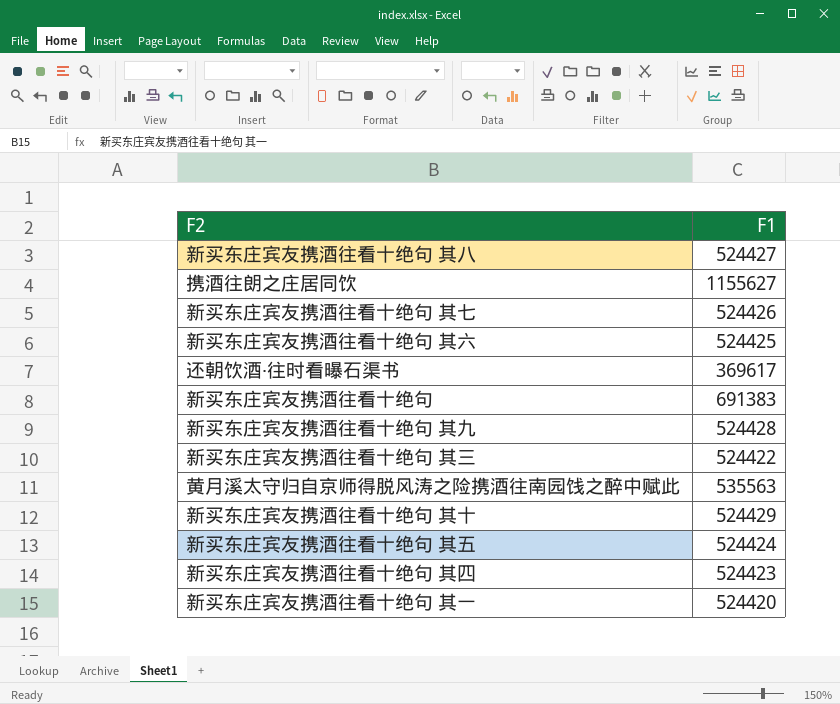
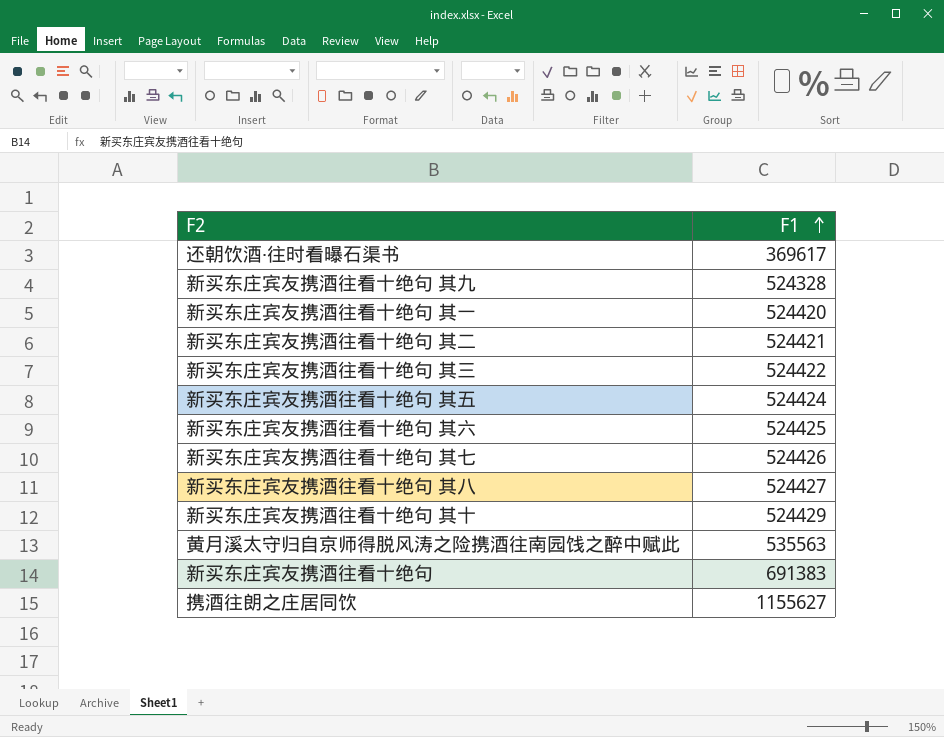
row order: none -> F1 ascending
row 新买东庄宾友携酒往看十绝句 其四: 524423 -> none
新买东庄宾友携酒往看十绝句 其九 | F1: 524428 -> 524328
row 新买东庄宾友携酒往看十绝句 其二: none -> 524421

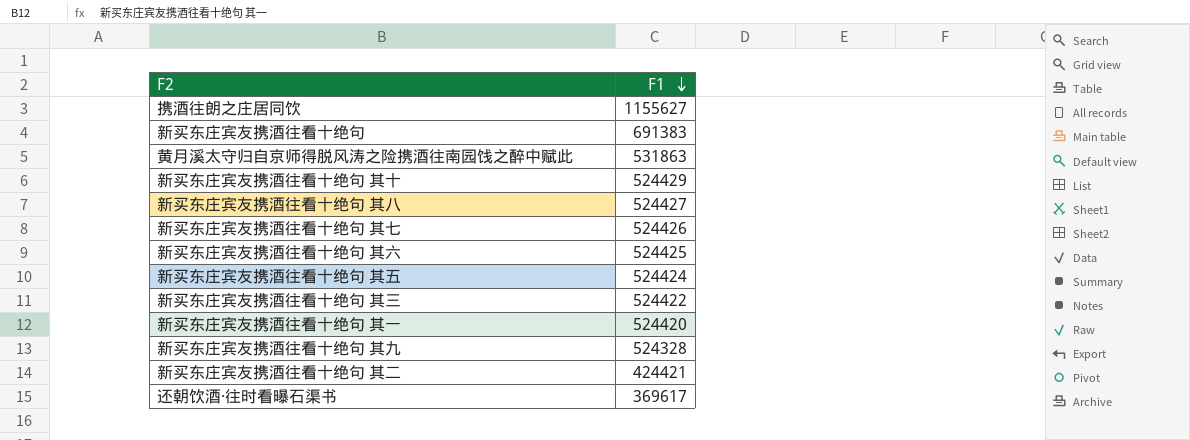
row order: F1 ascending -> F1 descending
黄月溪太守归自京师得脱风涛之险携酒往南园饯之醉中赋此 | F1: 535563 -> 531863
新买东庄宾友携酒往看十绝句 其二 | F1: 524421 -> 424421

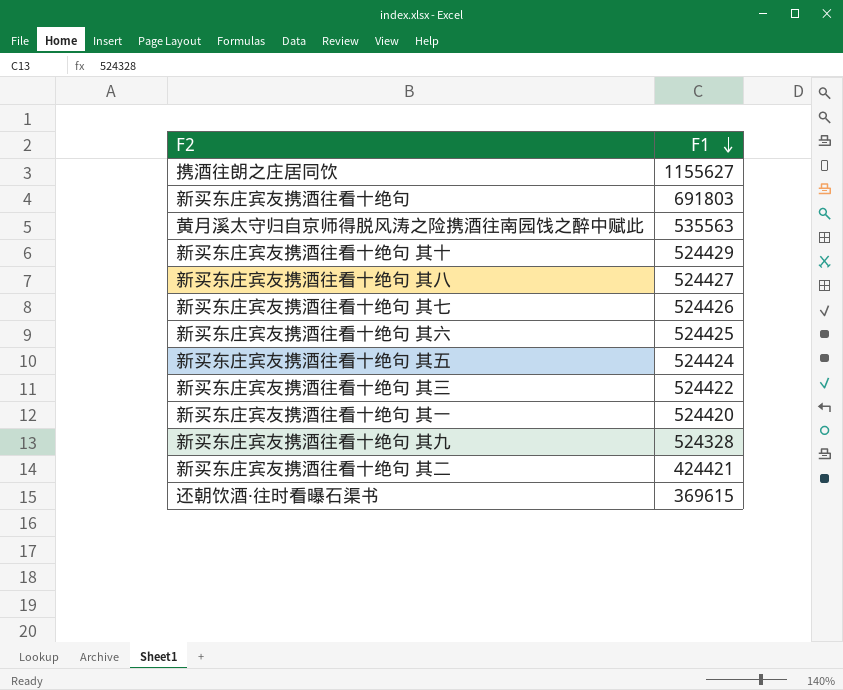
新买东庄宾友携酒往看十绝句 | F1: 691383 -> 691803
黄月溪太守归自京师得脱风涛之险携酒往南园饯之醉中赋此 | F1: 531863 -> 535563
还朝饮酒·往时看曝石渠书 | F1: 369617 -> 369615

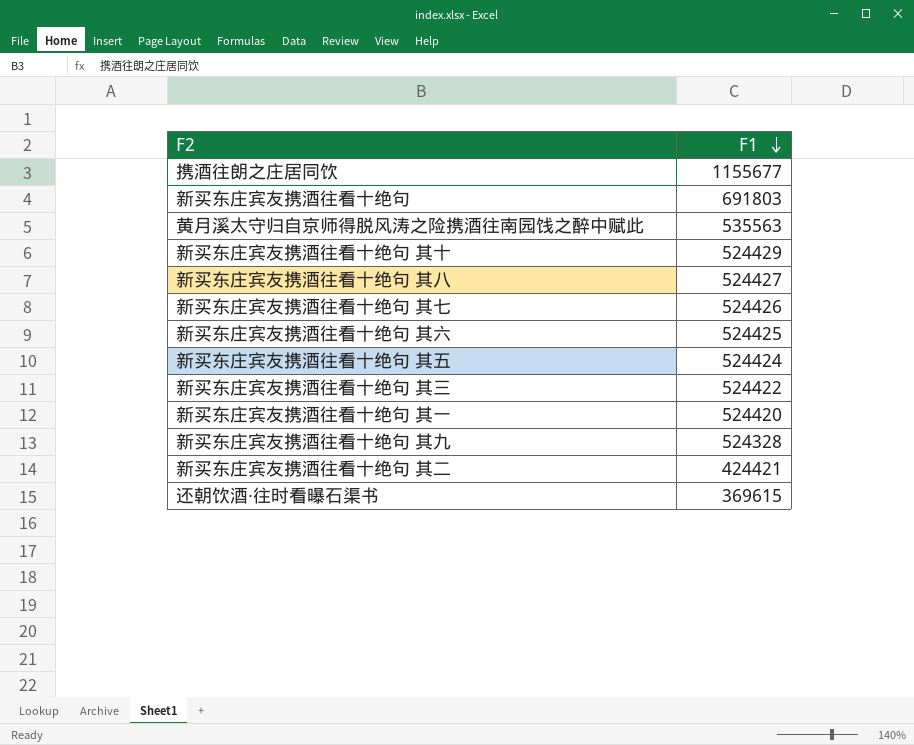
携酒往朗之庄居同饮 | F1: 1155627 -> 1155677

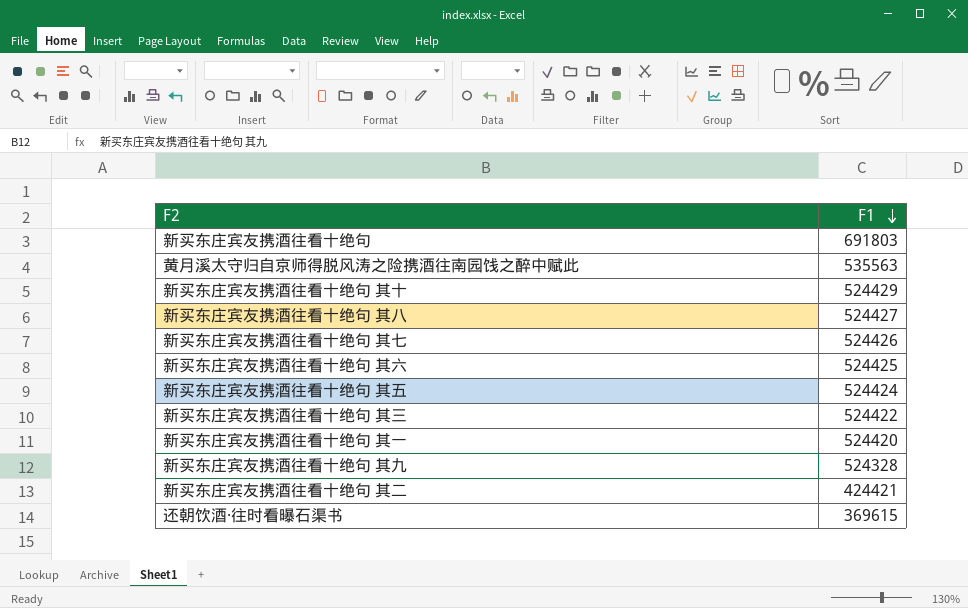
row 携酒往朗之庄居同饮: 1155677 -> none

